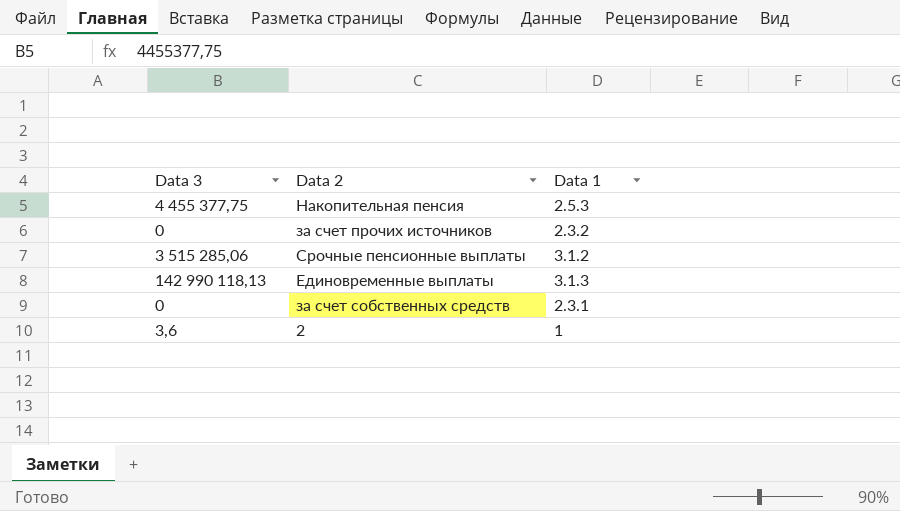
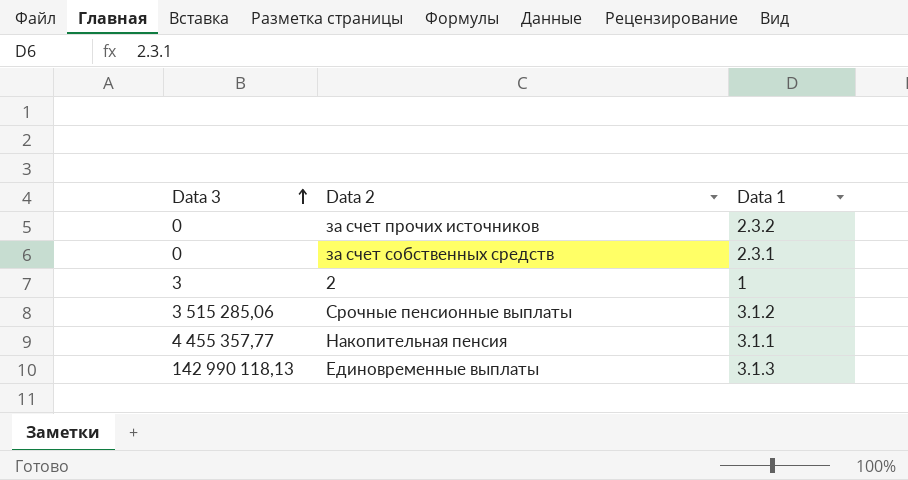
row order: none -> Data 3 ascending
2 | Data 3: 3,6 -> 3
Накопительная пенсия | Data 3: 4 455 377,75 -> 4 455 357,77
Накопительная пенсия | Data 1: 2.5.3 -> 3.1.1

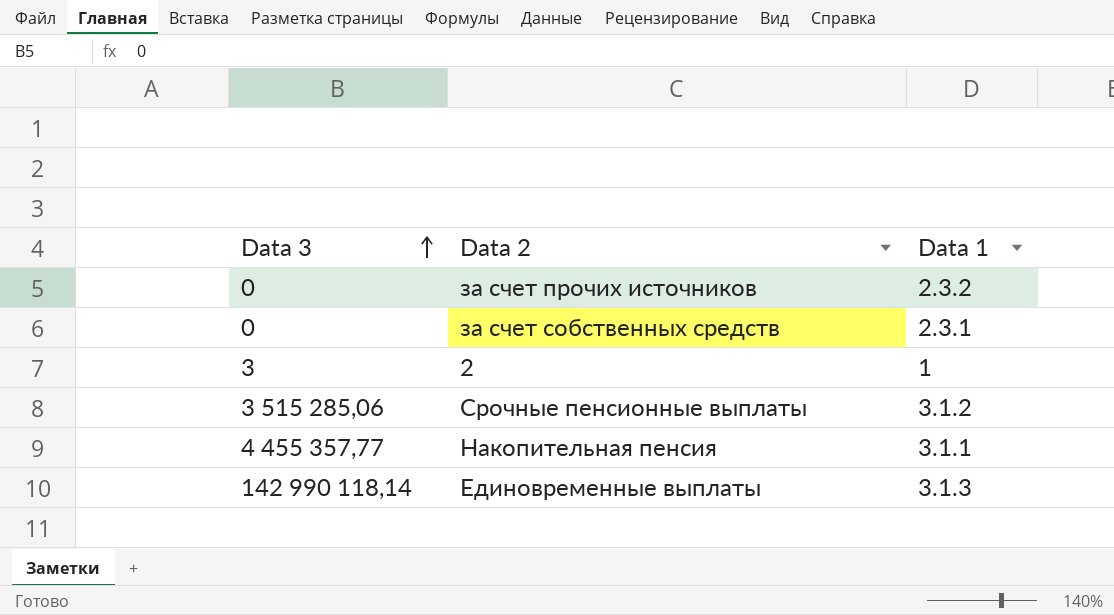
Единовременные выплаты | Data 3: 142 990 118,13 -> 142 990 118,14

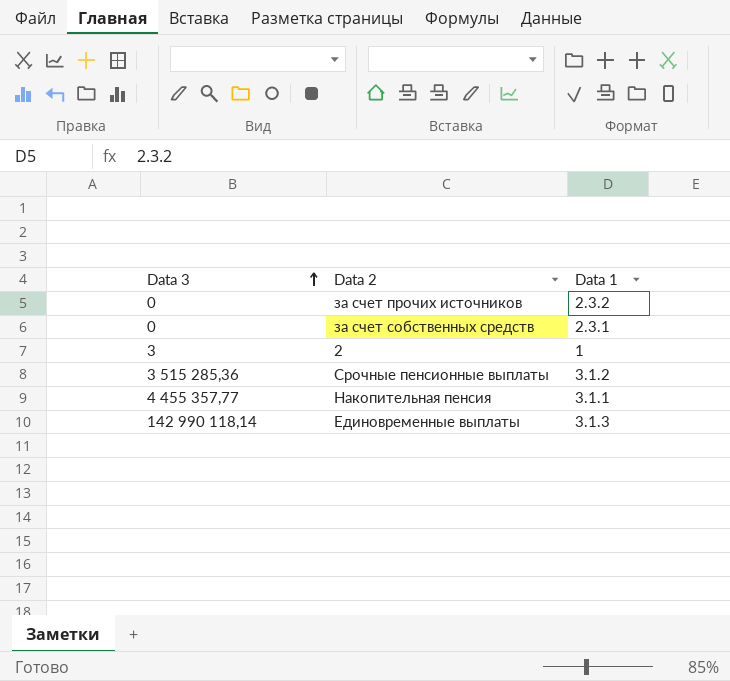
Срочные пенсионные выплаты | Data 3: 3 515 285,06 -> 3 515 285,36

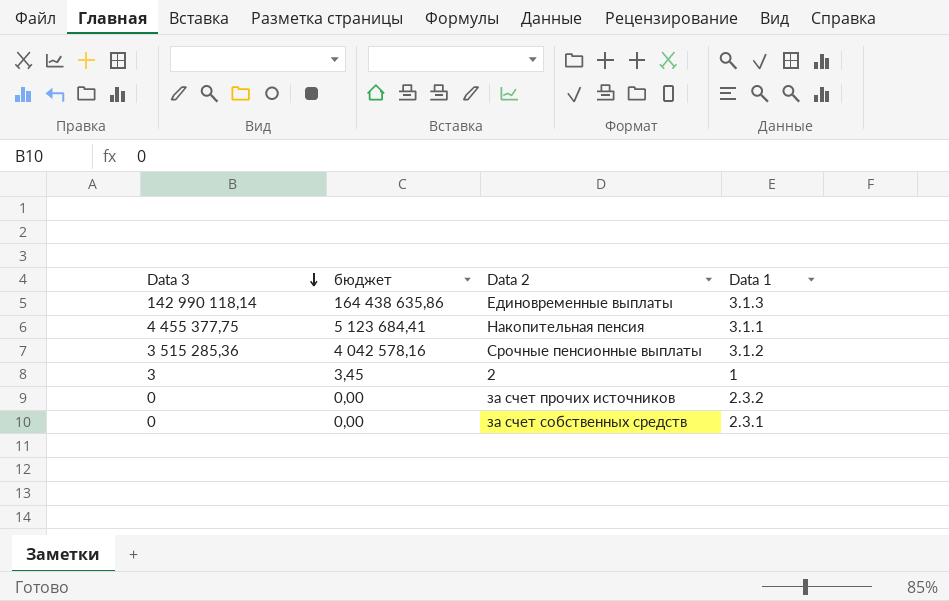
row order: Data 3 ascending -> Data 3 descending
column бюджет | formula: none -> [Data 3] * 1,15
Накопительная пенсия | Data 3: 4 455 357,77 -> 4 455 377,75

